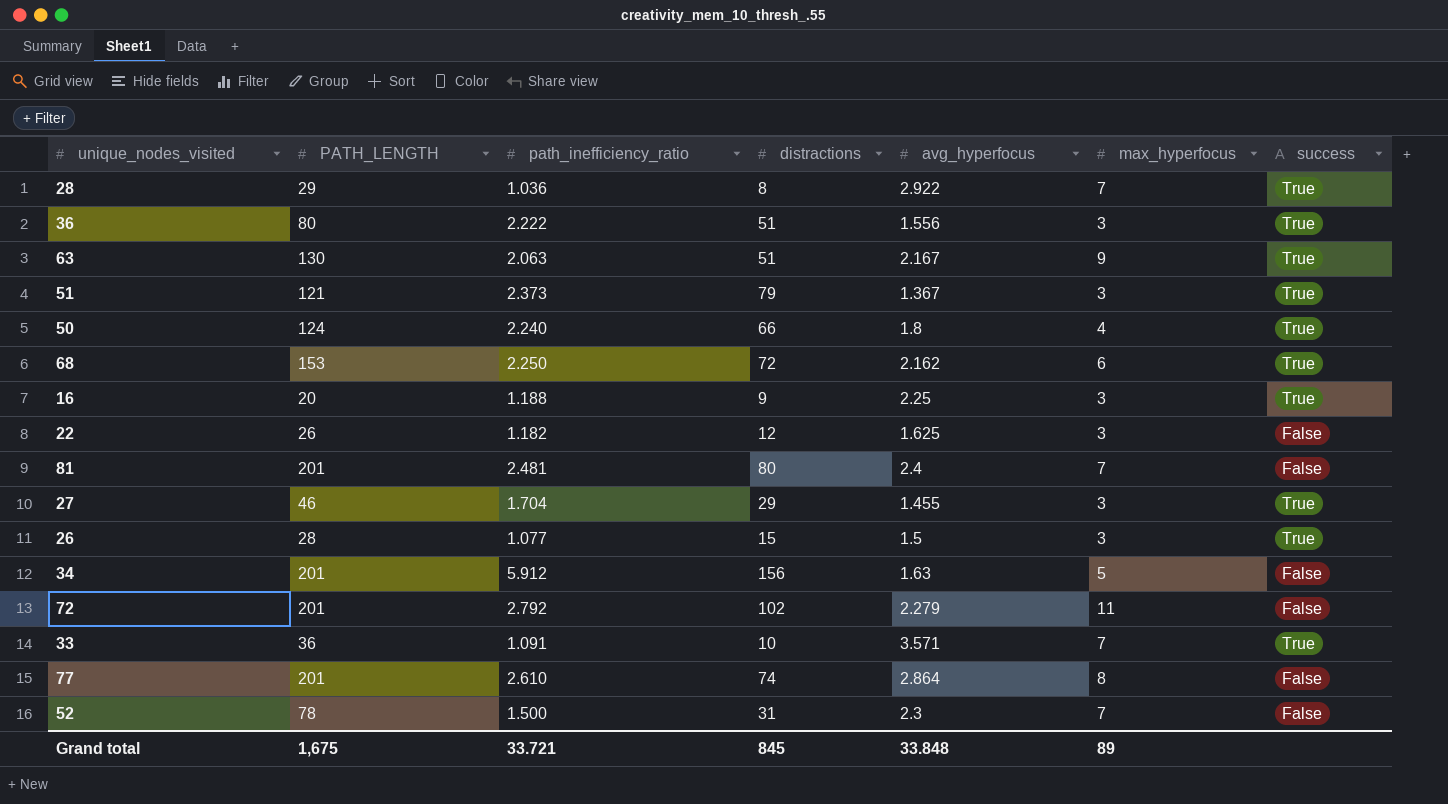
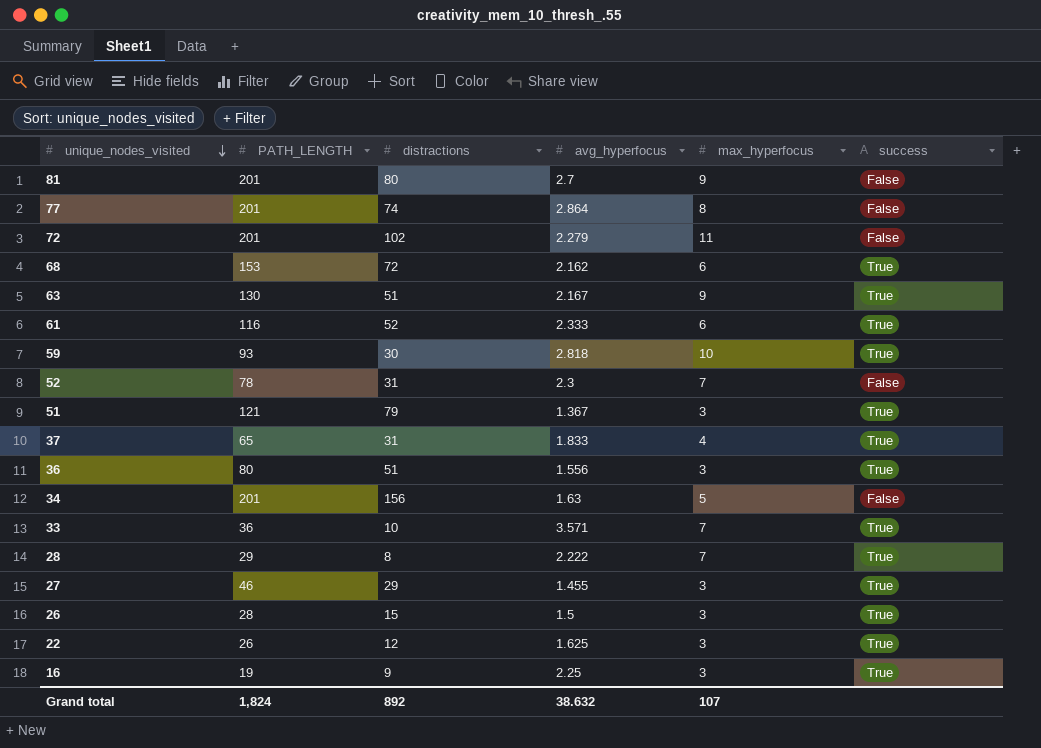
row order: none -> unique_nodes_visited descending
column path_inefficiency_ratio | position: 3 -> none
row 50: 124 | 2.240 | 66 | 1.8 | 4 | True -> none
81 | avg_hyperfocus: 2.4 -> 2.7
81 | max_hyperfocus: 7 -> 9
row 61: none -> 116 | 52 | 2.333 | 6 | True
row 59: none -> 93 | 30 | 2.818 | 10 | True
row 37: none -> 65 | 31 | 1.833 | 4 | True
28 | avg_hyperfocus: 2.922 -> 2.222
22 | success: False -> True
16 | PATH_LENGTH: 20 -> 19
Grand total | PATH_LENGTH: 1,675 -> 1,824
Grand total | distractions: 845 -> 892
Grand total | avg_hyperfocus: 33.848 -> 38.632
Grand total | max_hyperfocus: 89 -> 107

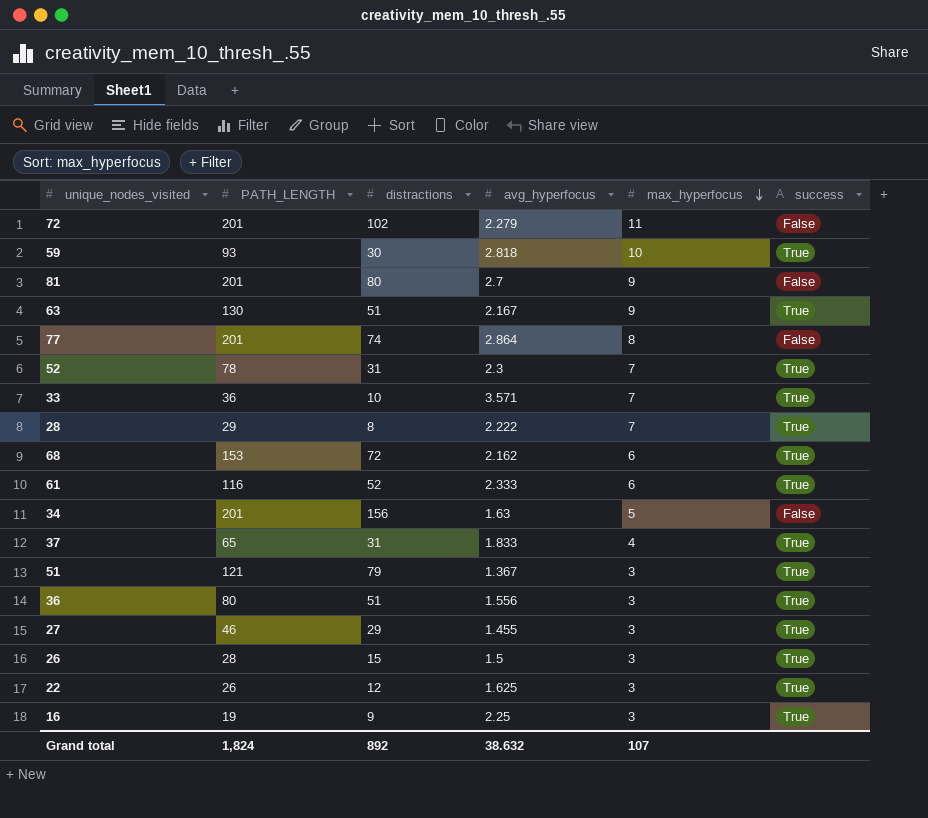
row order: unique_nodes_visited descending -> max_hyperfocus descending
52 | success: False -> True

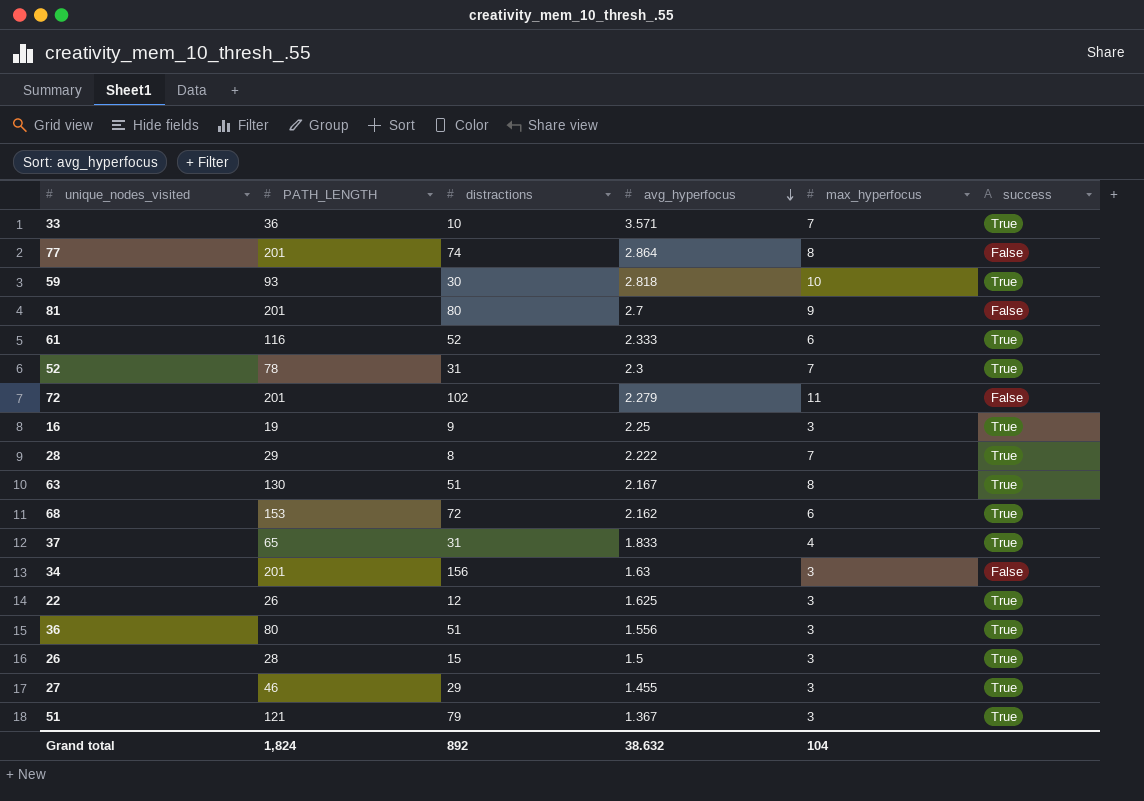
row order: max_hyperfocus descending -> avg_hyperfocus descending
63 | max_hyperfocus: 9 -> 8
34 | max_hyperfocus: 5 -> 3
Grand total | max_hyperfocus: 107 -> 104

